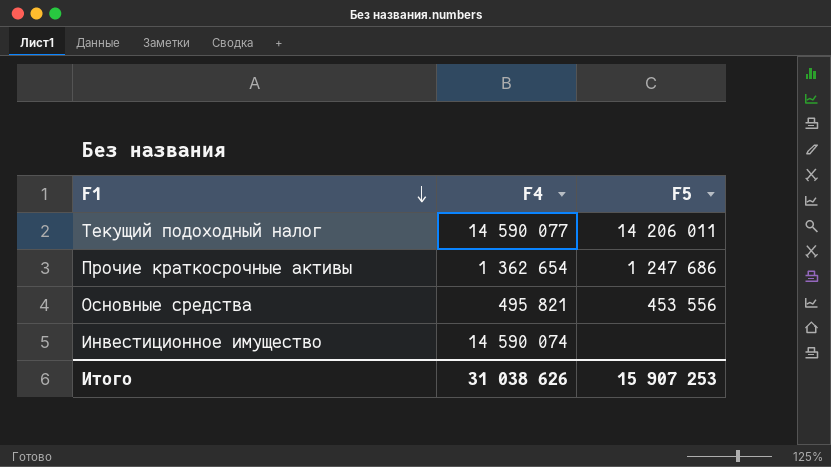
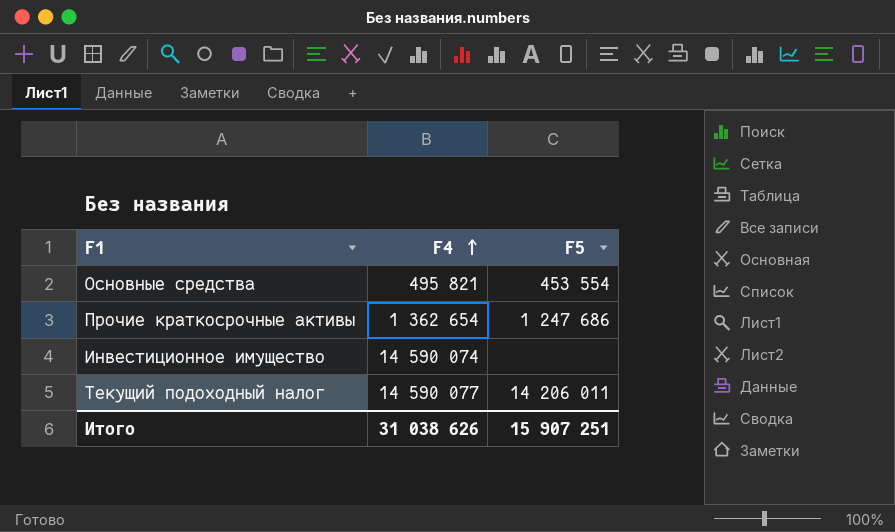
row order: F1 descending -> F4 ascending
Основные средства | F5: 453 556 -> 453 554
Итого | F5: 15 907 253 -> 15 907 251

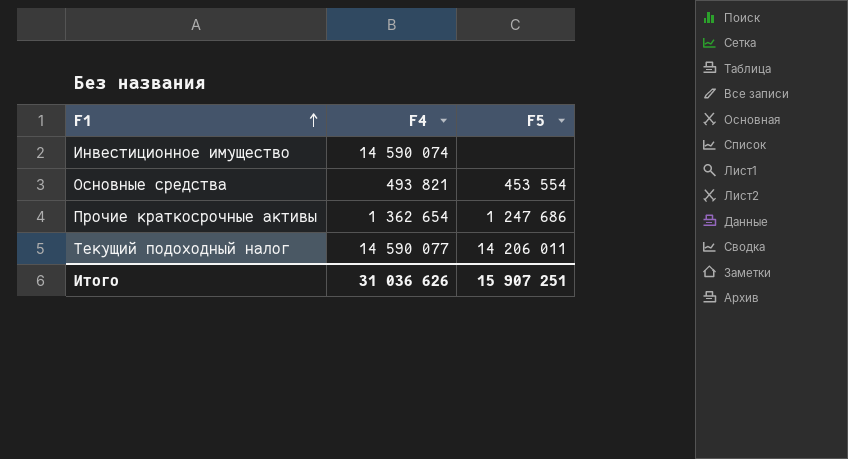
row order: F4 ascending -> F1 ascending
Основные средства | F4: 495 821 -> 493 821
Итого | F4: 31 038 626 -> 31 036 626

